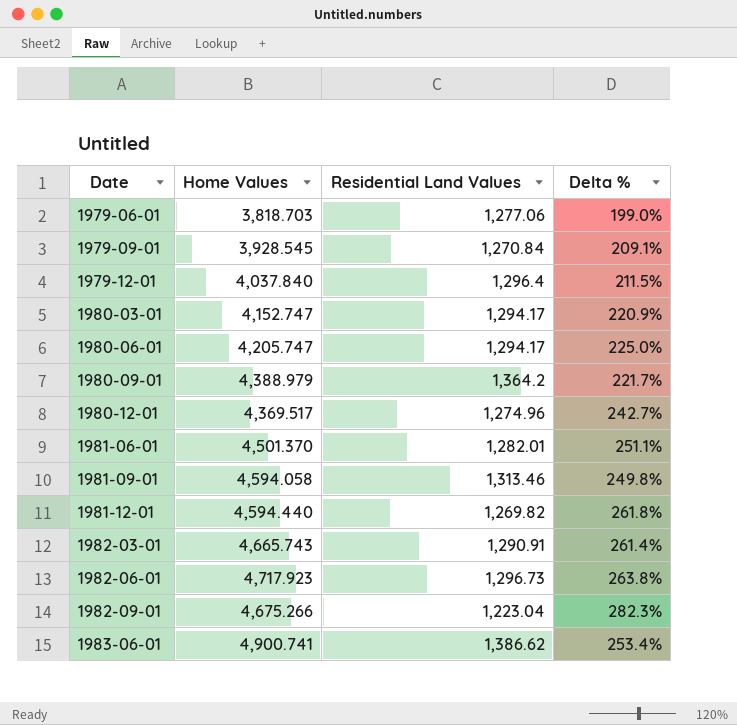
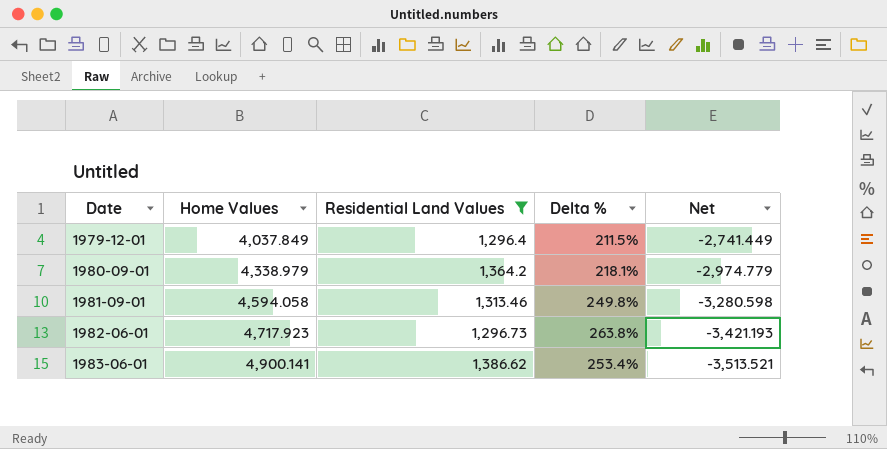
filter: none -> Residential Land Values >= 1,296.4
column Net | formula: none -> [Residential Land Values] - [Home Values]
1979-12-01 | Home Values: 4,037.840 -> 4,037.849
1980-09-01 | Home Values: 4,388.979 -> 4,338.979
1980-09-01 | Delta %: 221.7% -> 218.1%
1983-06-01 | Home Values: 4,900.741 -> 4,900.141

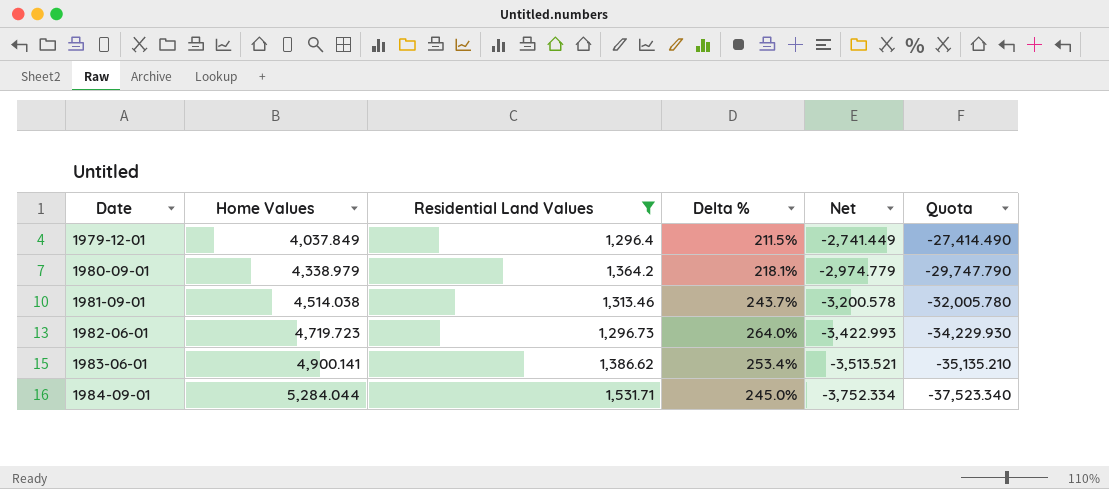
column Quota | formula: none -> [Net] * 10
1981-09-01 | Home Values: 4,594.058 -> 4,514.038
1981-09-01 | Delta %: 249.8% -> 243.7%
1981-09-01 | Net: -3,280.598 -> -3,200.578
1982-06-01 | Home Values: 4,717.923 -> 4,719.723
1982-06-01 | Delta %: 263.8% -> 264.0%
1982-06-01 | Net: -3,421.193 -> -3,422.993
row 1984-09-01: none -> 5,284.044 | 1,531.71 | 245.0% | -3,752.334 | -37,523.340

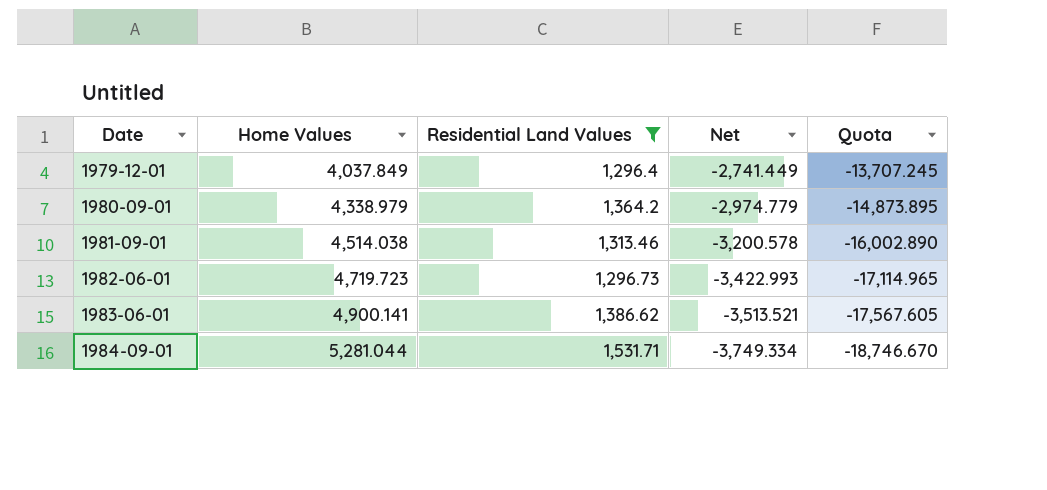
column Delta % | formula: ([Home Values] - [Residential Land Values]) / [Residential Land Values] -> none
column Quota | formula: [Net] * 10 -> [Net] * 5
1984-09-01 | Home Values: 5,284.044 -> 5,281.044
1984-09-01 | Net: -3,752.334 -> -3,749.334

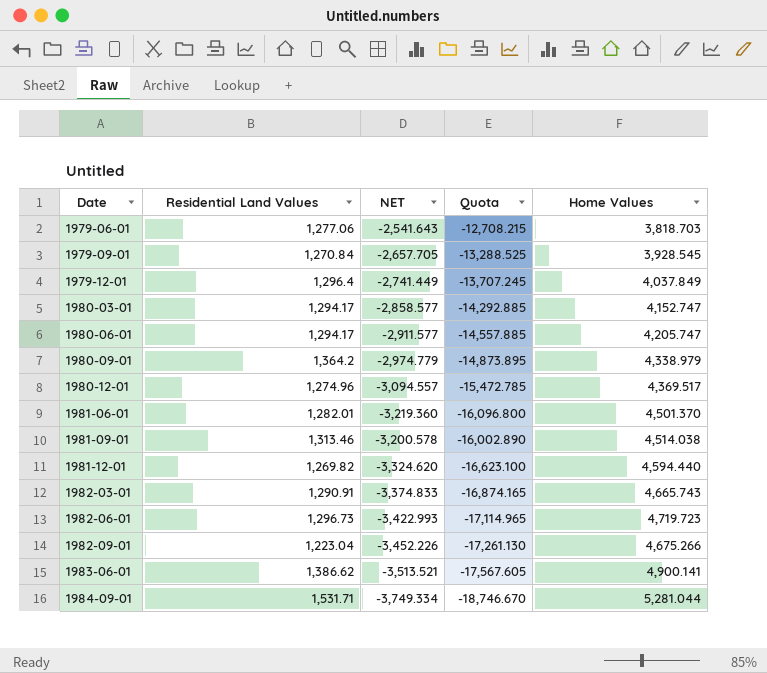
filter: Residential Land Values >= 1,296.4 -> none
column name: Net -> NET
column Home Values | position: 2 -> 5

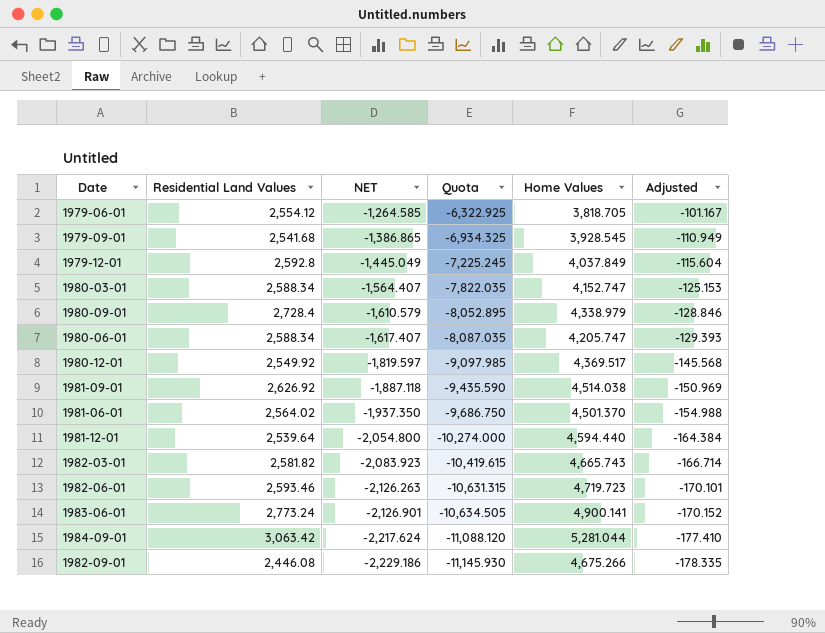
row order: Date ascending -> NET descending
column Adjusted | formula: none -> [NET] * 0.08
1979-06-01 | Residential Land Values: 1,277.06 -> 2,554.12
1979-06-01 | NET: -2,541.643 -> -1,264.585
1979-06-01 | Quota: -12,708.215 -> -6,322.925
1979-06-01 | Home Values: 3,818.703 -> 3,818.705
1979-09-01 | Residential Land Values: 1,270.84 -> 2,541.68
1979-09-01 | NET: -2,657.705 -> -1,386.865
1979-09-01 | Quota: -13,288.525 -> -6,934.325
1979-12-01 | Residential Land Values: 1,296.4 -> 2,592.8
1979-12-01 | NET: -2,741.449 -> -1,445.049
1979-12-01 | Quota: -13,707.245 -> -7,225.245
1980-03-01 | Residential Land Values: 1,294.17 -> 2,588.34
1980-03-01 | NET: -2,858.577 -> -1,564.407
1980-03-01 | Quota: -14,292.885 -> -7,822.035
1980-09-01 | Residential Land Values: 1,364.2 -> 2,728.4
1980-09-01 | NET: -2,974.779 -> -1,610.579
1980-09-01 | Quota: -14,873.895 -> -8,052.895
1980-06-01 | Residential Land Values: 1,294.17 -> 2,588.34
1980-06-01 | NET: -2,911.577 -> -1,617.407
1980-06-01 | Quota: -14,557.885 -> -8,087.035
1980-12-01 | Residential Land Values: 1,274.96 -> 2,549.92
1980-12-01 | NET: -3,094.557 -> -1,819.597
1980-12-01 | Quota: -15,472.785 -> -9,097.985
1981-09-01 | Residential Land Values: 1,313.46 -> 2,626.92
1981-09-01 | NET: -3,200.578 -> -1,887.118
1981-09-01 | Quota: -16,002.890 -> -9,435.590
1981-06-01 | Residential Land Values: 1,282.01 -> 2,564.02
1981-06-01 | NET: -3,219.360 -> -1,937.350
1981-06-01 | Quota: -16,096.800 -> -9,686.750
1981-12-01 | Residential Land Values: 1,269.82 -> 2,539.64
1981-12-01 | NET: -3,324.620 -> -2,054.800
1981-12-01 | Quota: -16,623.100 -> -10,274.000
1982-03-01 | Residential Land Values: 1,290.91 -> 2,581.82
1982-03-01 | NET: -3,374.833 -> -2,083.923
1982-03-01 | Quota: -16,874.165 -> -10,419.615
1982-06-01 | Residential Land Values: 1,296.73 -> 2,593.46
1982-06-01 | NET: -3,422.993 -> -2,126.263
1982-06-01 | Quota: -17,114.965 -> -10,631.315
1983-06-01 | Residential Land Values: 1,386.62 -> 2,773.24
1983-06-01 | NET: -3,513.521 -> -2,126.901
1983-06-01 | Quota: -17,567.605 -> -10,634.505
1984-09-01 | Residential Land Values: 1,531.71 -> 3,063.42
1984-09-01 | NET: -3,749.334 -> -2,217.624
1984-09-01 | Quota: -18,746.670 -> -11,088.120
1982-09-01 | Residential Land Values: 1,223.04 -> 2,446.08
1982-09-01 | NET: -3,452.226 -> -2,229.186
1982-09-01 | Quota: -17,261.130 -> -11,145.930

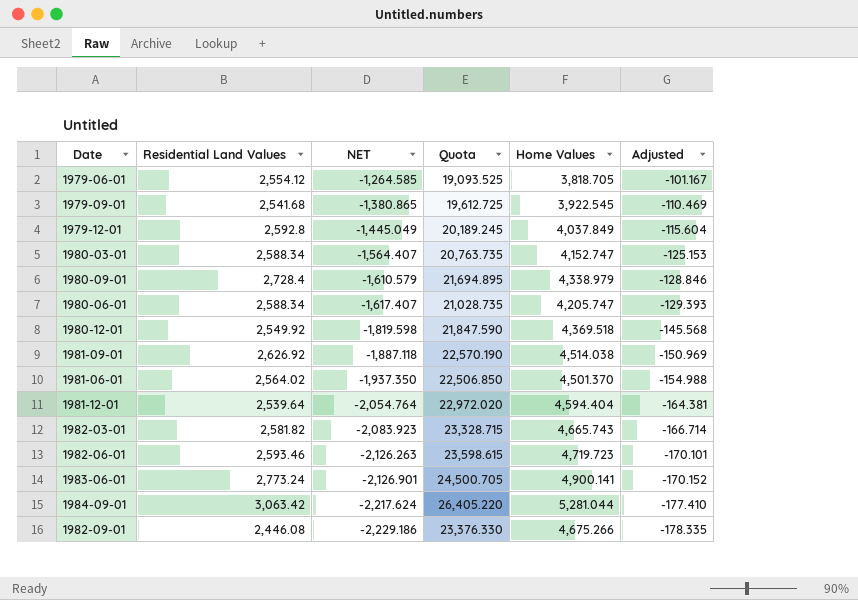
column Quota | formula: [NET] * 5 -> [Home Values] * 5
1979-09-01 | NET: -1,386.865 -> -1,380.865
1979-09-01 | Home Values: 3,928.545 -> 3,922.545
1979-09-01 | Adjusted: -110.949 -> -110.469
1980-12-01 | NET: -1,819.597 -> -1,819.598
1980-12-01 | Home Values: 4,369.517 -> 4,369.518
1981-12-01 | NET: -2,054.800 -> -2,054.764
1981-12-01 | Home Values: 4,594.440 -> 4,594.404
1981-12-01 | Adjusted: -164.384 -> -164.381

